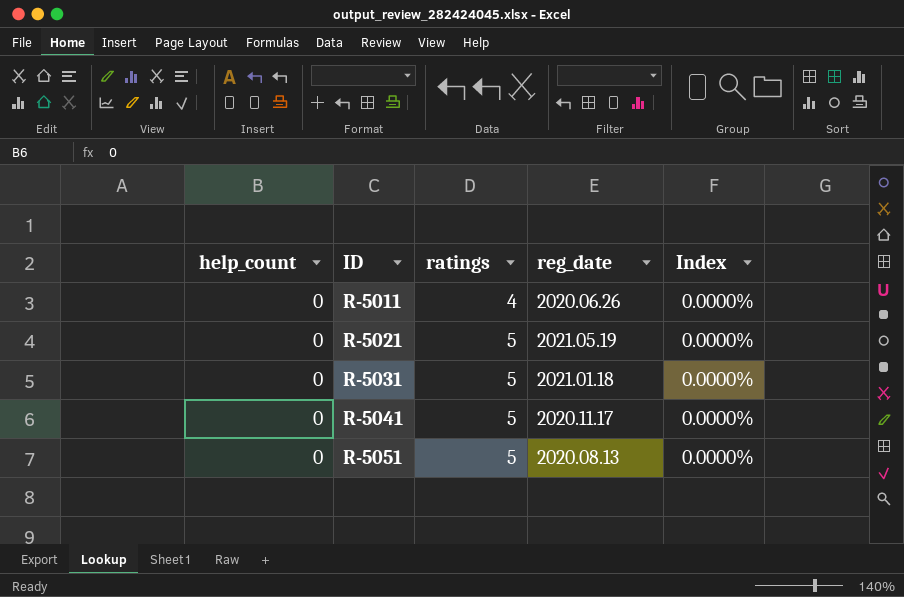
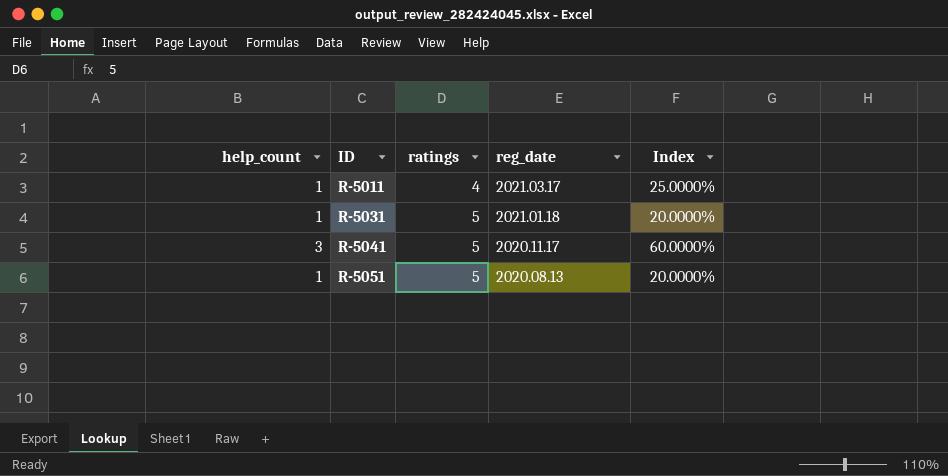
row R-5021: 0 | 5 | 2021.05.19 | 0.0000% -> none
R-5011 | help_count: 0 -> 1
R-5011 | reg_date: 2020.06.26 -> 2021.03.17
R-5011 | Index: 0.0000% -> 25.0000%
R-5031 | help_count: 0 -> 1
R-5031 | Index: 0.0000% -> 20.0000%
R-5041 | help_count: 0 -> 3
R-5041 | Index: 0.0000% -> 60.0000%
R-5051 | help_count: 0 -> 1
R-5051 | Index: 0.0000% -> 20.0000%

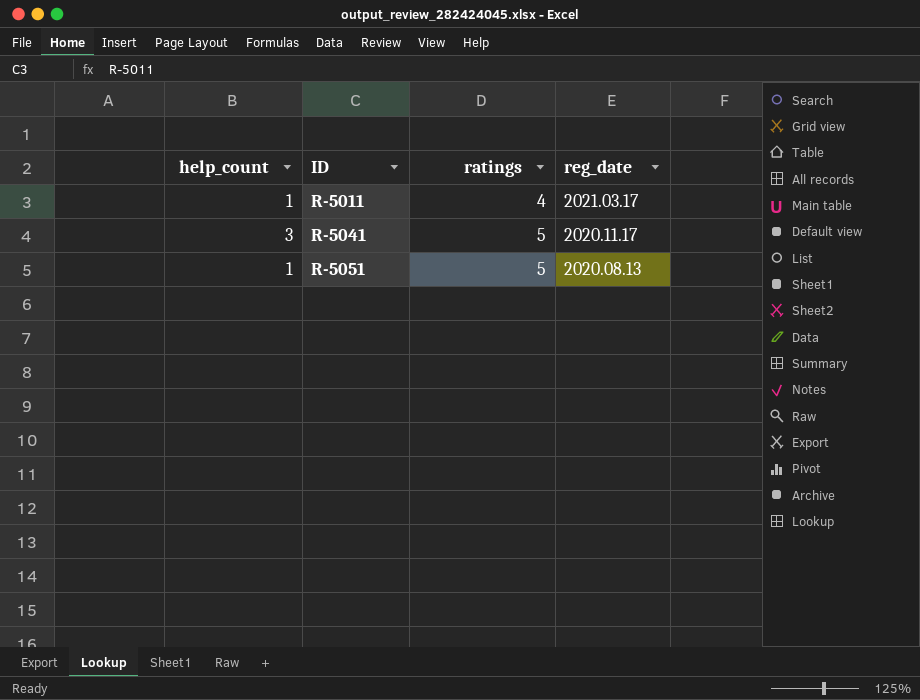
column Index | formula: [help_count] / [ratings] -> none
row R-5031: 1 | 5 | 2021.01.18 | 20.0000% -> none

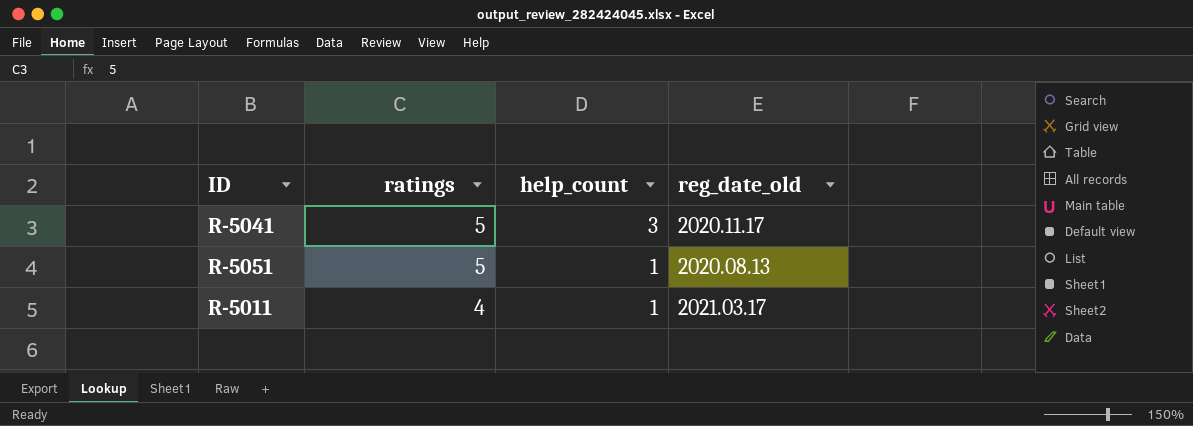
row order: ID ascending -> ratings descending
column help_count | position: 1 -> 3
column name: reg_date -> reg_date_old

